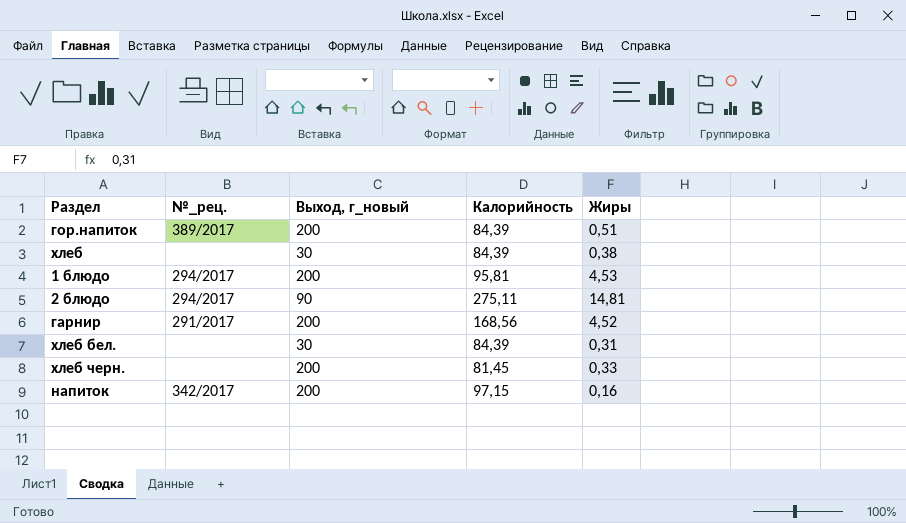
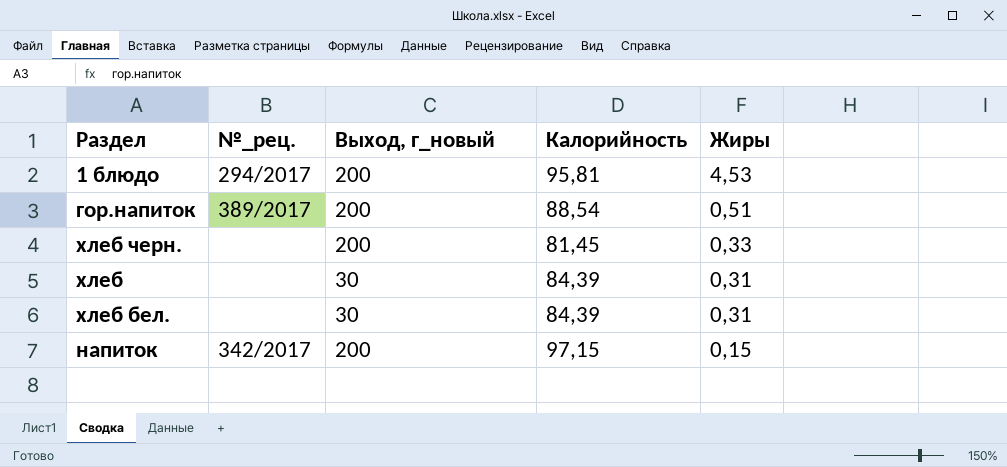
row order: none -> Жиры descending
row 2 блюдо: 294/2017 | 90 | 275,11 | 14,81 -> none
row гарнир: 291/2017 | 200 | 168,56 | 4,52 -> none
гор.напиток | Калорийность: 84,39 -> 88,54
хлеб | Жиры: 0,38 -> 0,31
напиток | Жиры: 0,16 -> 0,15

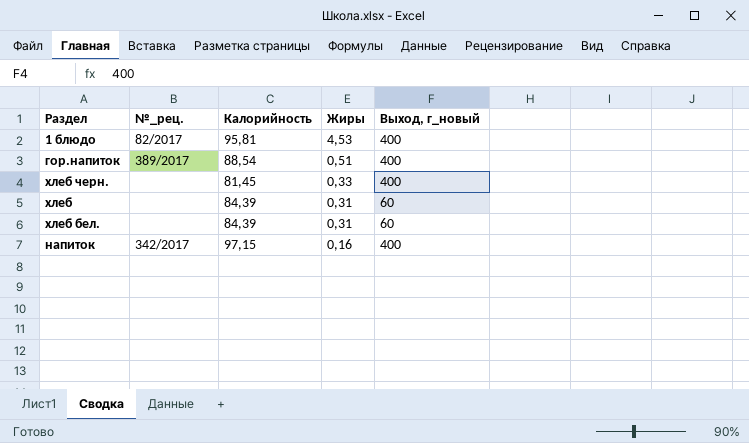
column Выход, г_новый | position: 3 -> 5
1 блюдо | №_рец.: 294/2017 -> 82/2017
1 блюдо | Выход, г_новый: 200 -> 400
гор.напиток | Выход, г_новый: 200 -> 400
хлеб черн. | Выход, г_новый: 200 -> 400
хлеб | Выход, г_новый: 30 -> 60
хлеб бел. | Выход, г_новый: 30 -> 60
напиток | Жиры: 0,15 -> 0,16
напиток | Выход, г_новый: 200 -> 400

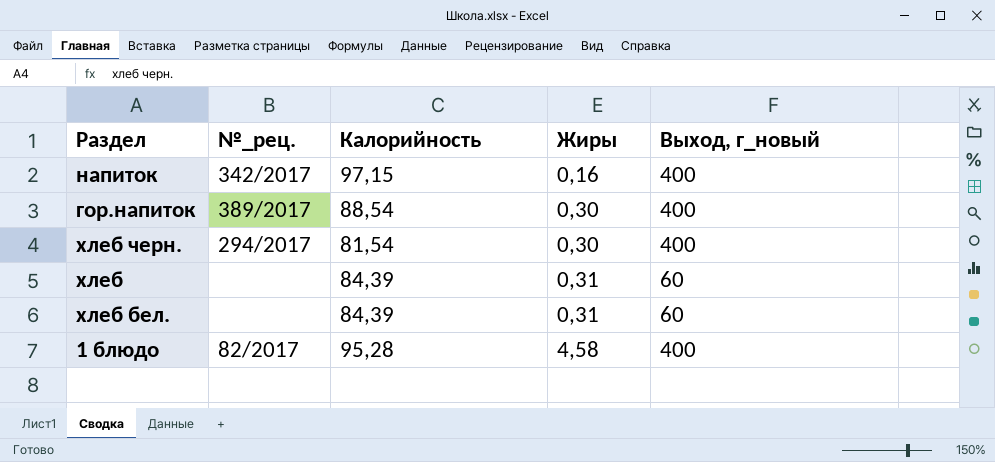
row order: Жиры descending -> Жиры ascending
гор.напиток | Жиры: 0,51 -> 0,30
хлеб черн. | №_рец.: none -> 294/2017
хлеб черн. | Калорийность: 81,45 -> 81,54
хлеб черн. | Жиры: 0,33 -> 0,30
1 блюдо | Калорийность: 95,81 -> 95,28
1 блюдо | Жиры: 4,53 -> 4,58

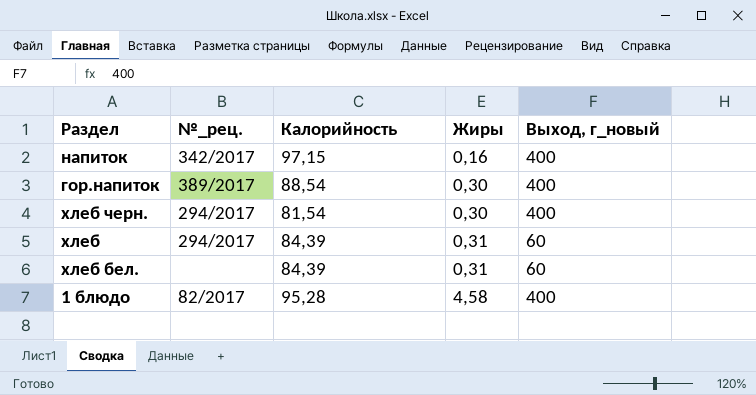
хлеб | №_рец.: none -> 294/2017

